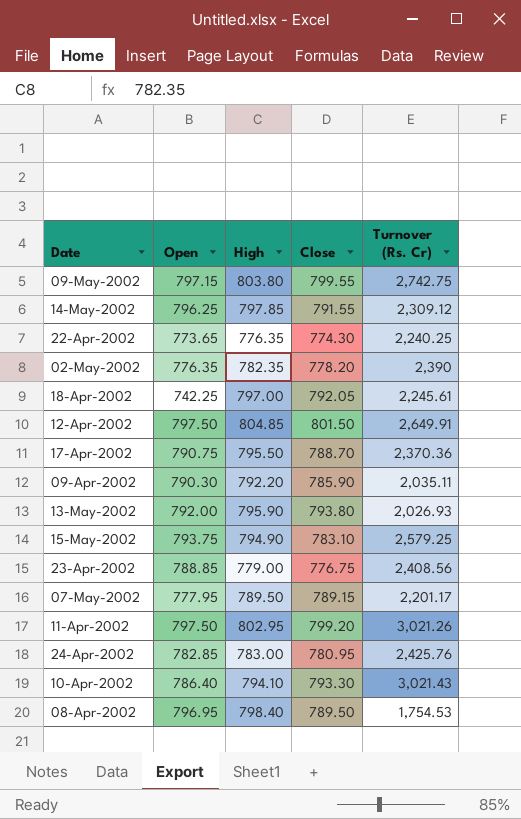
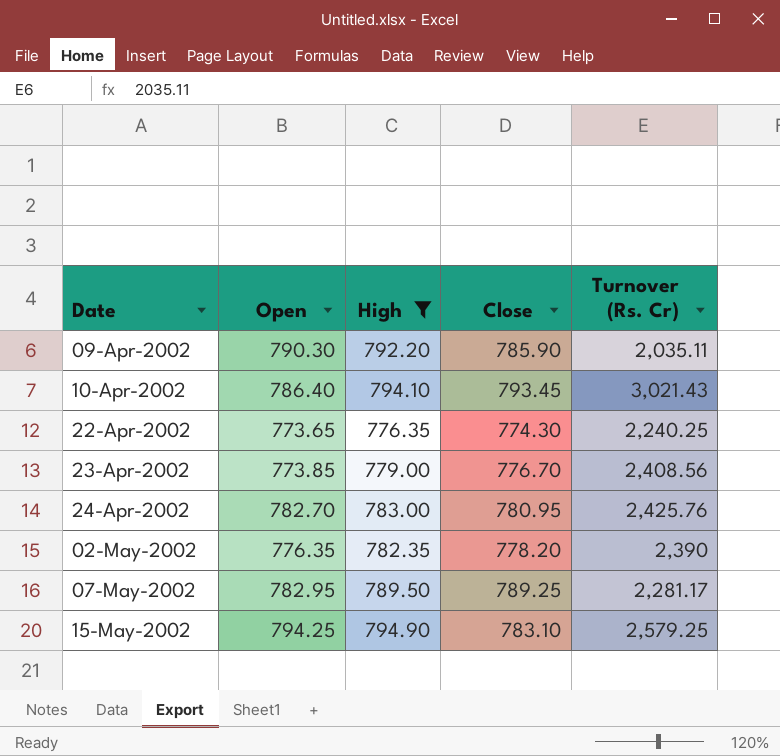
filter: none -> High <= 794.90
row order: none -> Date ascending
10-Apr-2002 | Close: 793.30 -> 793.45
23-Apr-2002 | Open: 788.85 -> 773.85
23-Apr-2002 | Close: 776.75 -> 776.70
24-Apr-2002 | Open: 782.85 -> 782.70
07-May-2002 | Open: 777.95 -> 782.95
07-May-2002 | Close: 789.15 -> 789.25
07-May-2002 | Turnover (Rs. Cr): 2,201.17 -> 2,281.17
15-May-2002 | Open: 793.75 -> 794.25

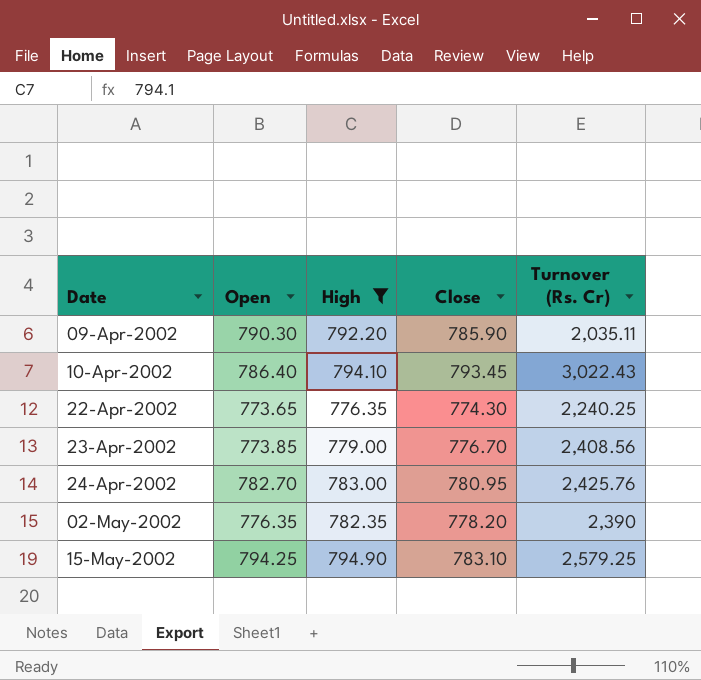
row 07-May-2002: 782.95 | 789.50 | 789.25 | 2,281.17 -> none
10-Apr-2002 | Turnover (Rs. Cr): 3,021.43 -> 3,022.43

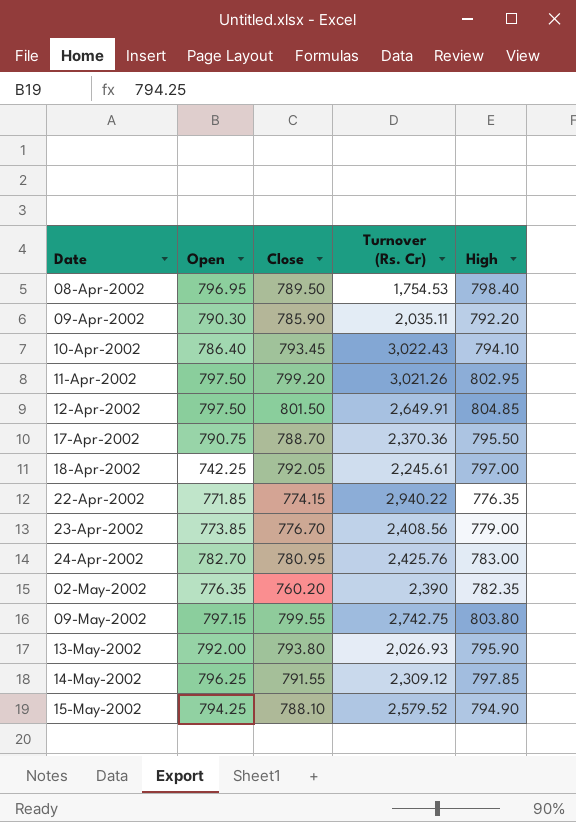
filter: High <= 794.90 -> none
column High | position: 3 -> 5
22-Apr-2002 | Open: 773.65 -> 771.85
22-Apr-2002 | Close: 774.30 -> 774.15
22-Apr-2002 | Turnover (Rs. Cr): 2,240.25 -> 2,940.22
02-May-2002 | Close: 778.20 -> 760.20
15-May-2002 | Close: 783.10 -> 788.10
15-May-2002 | Turnover (Rs. Cr): 2,579.25 -> 2,579.52

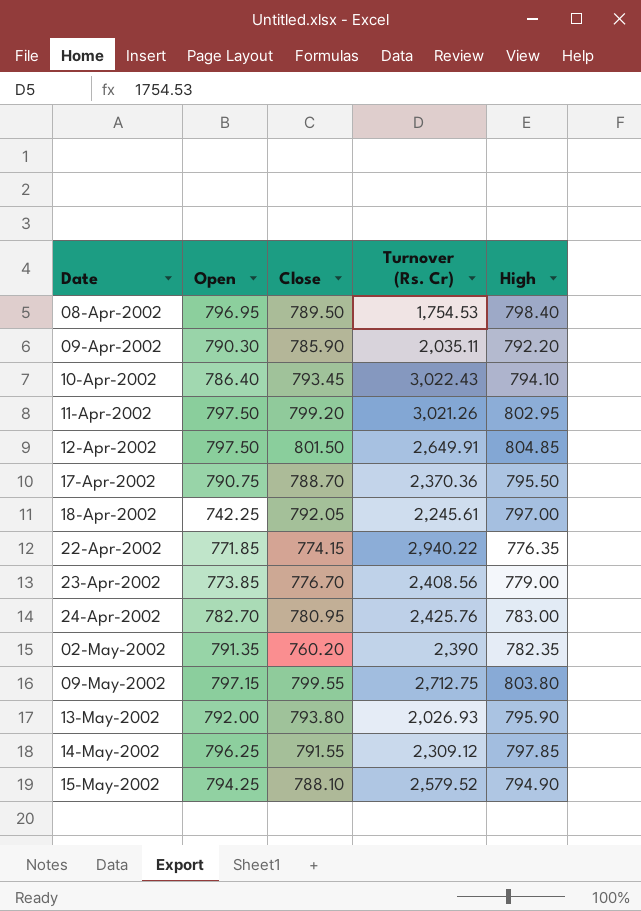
02-May-2002 | Open: 776.35 -> 791.35
09-May-2002 | Turnover (Rs. Cr): 2,742.75 -> 2,712.75

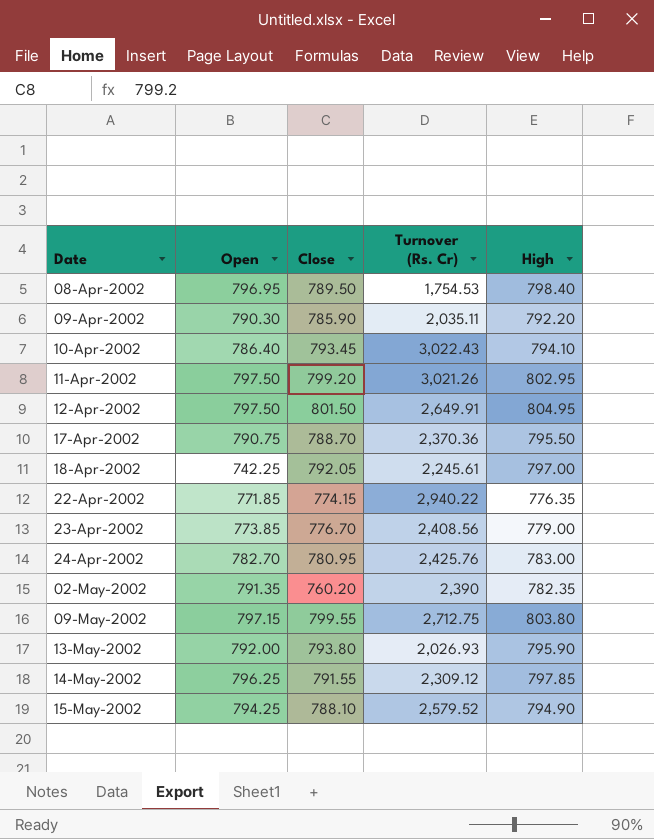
12-Apr-2002 | High: 804.85 -> 804.95

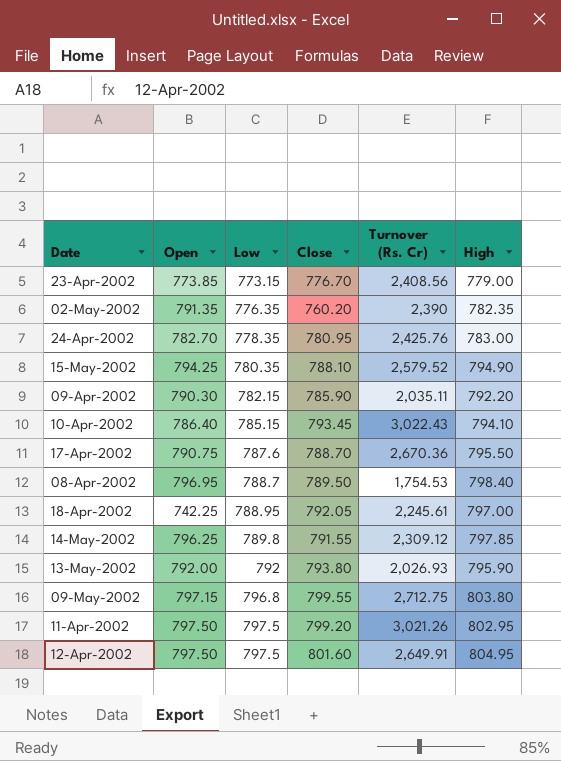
row order: Date ascending -> Low ascending
column Low | position: none -> 3
row 22-Apr-2002: 771.85 | 774.15 | 2,940.22 | 776.35 -> none
17-Apr-2002 | Turnover (Rs. Cr): 2,370.36 -> 2,670.36
12-Apr-2002 | Close: 801.50 -> 801.60

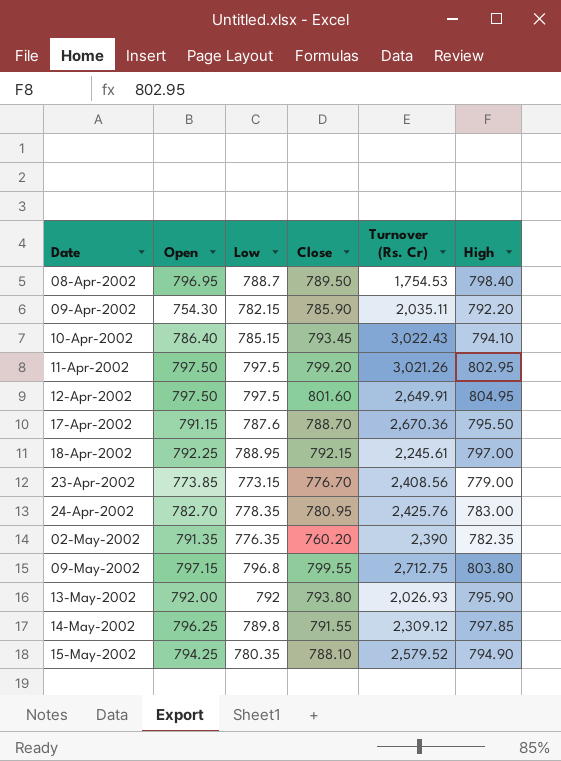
row order: Low ascending -> Date ascending
09-Apr-2002 | Open: 790.30 -> 754.30
17-Apr-2002 | Open: 790.75 -> 791.15
18-Apr-2002 | Open: 742.25 -> 792.25
18-Apr-2002 | Close: 792.05 -> 792.15

